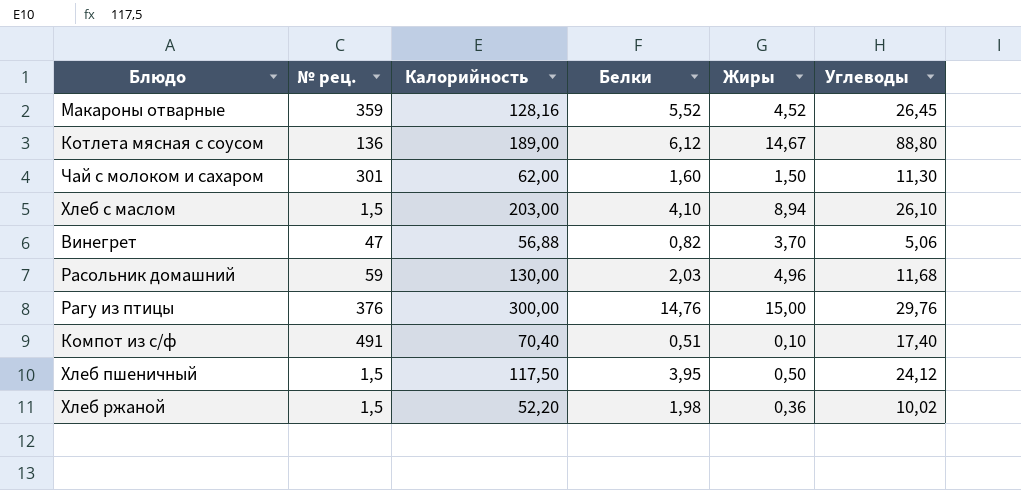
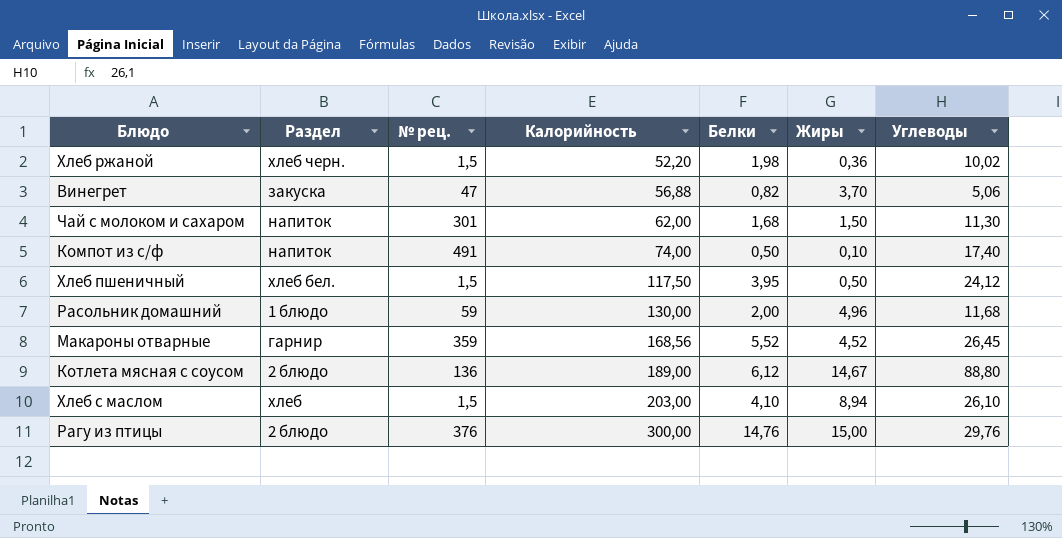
row order: none -> Калорийность ascending
column Раздел | position: none -> 2
Чай с молоком и сахаром | Белки: 1,60 -> 1,68
Компот из с/ф | Калорийность: 70,40 -> 74,00
Компот из с/ф | Белки: 0,51 -> 0,50
Расольник домашний | Белки: 2,03 -> 2,00
Макароны отварные | Калорийность: 128,16 -> 168,56

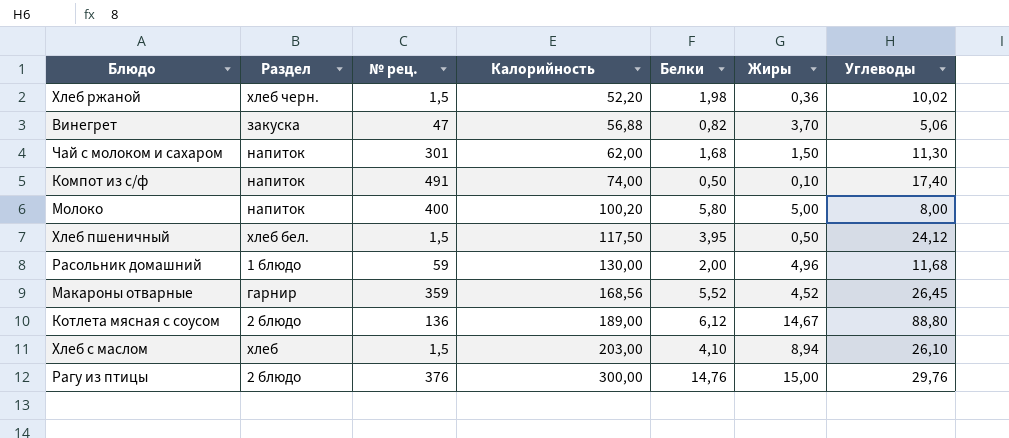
row Молоко: none -> напиток | 400 | 100,20 | 5,80 | 5,00 | 8,00

